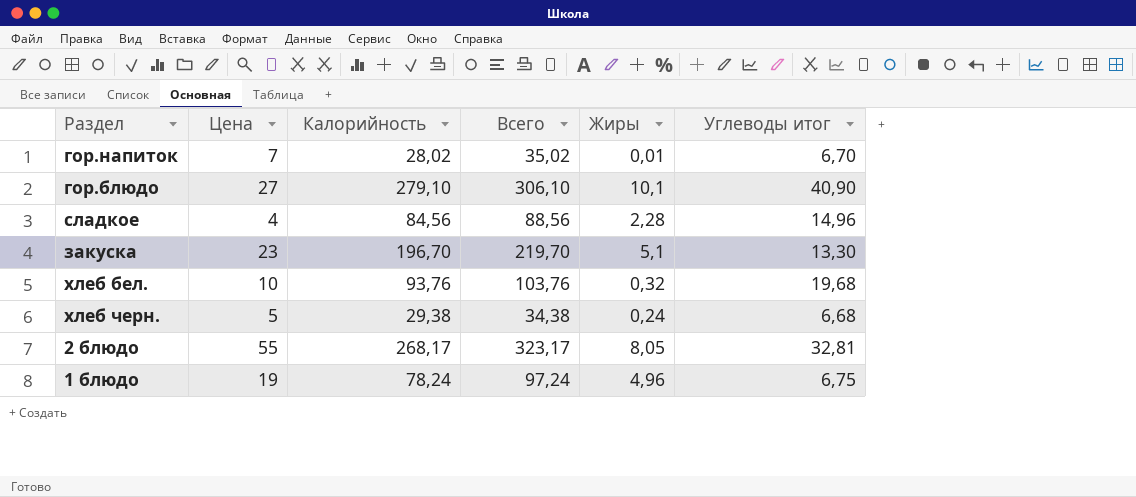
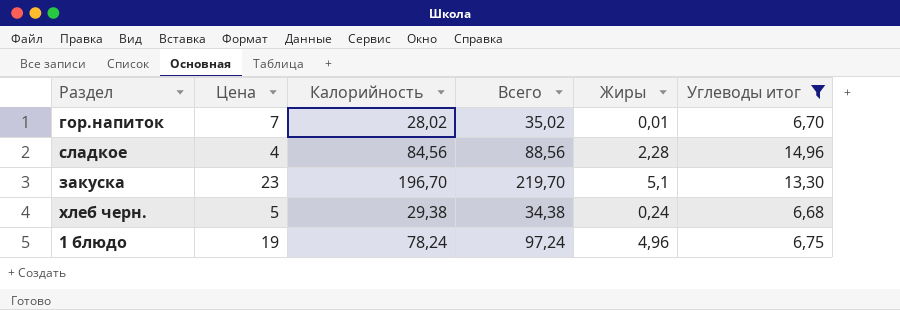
filter: none -> Углеводы итог <= 14,96

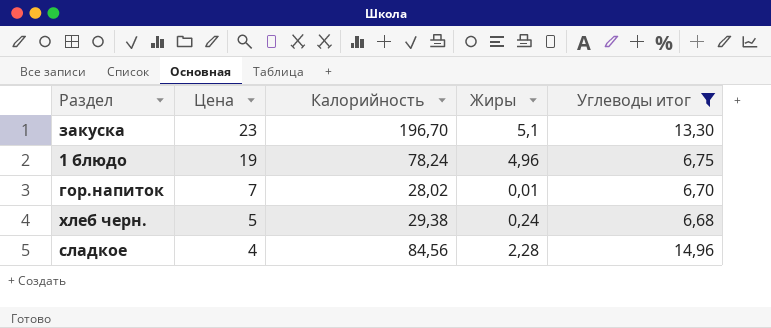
row order: none -> Цена descending
column Всего | formula: [Цена] + [Калорийность] -> none

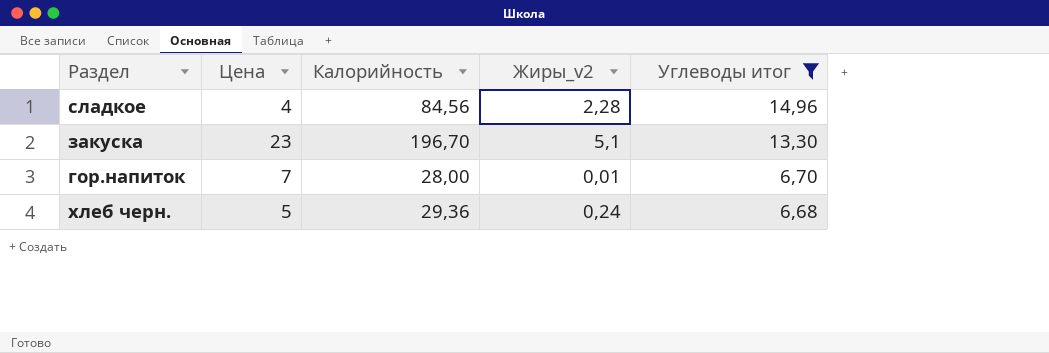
row order: Цена descending -> Углеводы итог descending
column name: Жиры -> Жиры_v2
row 1 блюдо: 19 | 78,24 | 4,96 | 6,75 -> none
гор.напиток | Калорийность: 28,02 -> 28,00
хлеб черн. | Калорийность: 29,38 -> 29,36

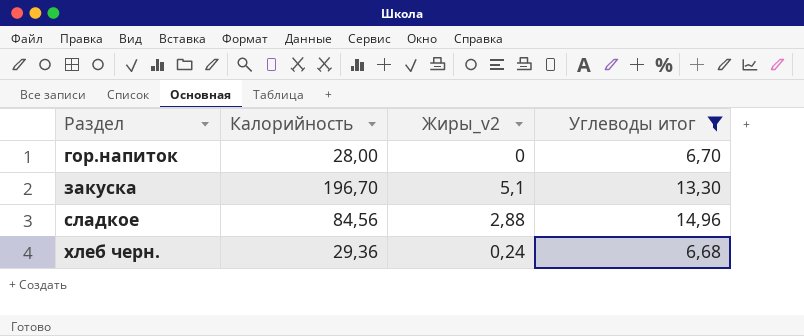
row order: Углеводы итог descending -> Раздел ascending
column Цена | position: 2 -> none
гор.напиток | Жиры_v2: 0,01 -> 0
сладкое | Жиры_v2: 2,28 -> 2,88

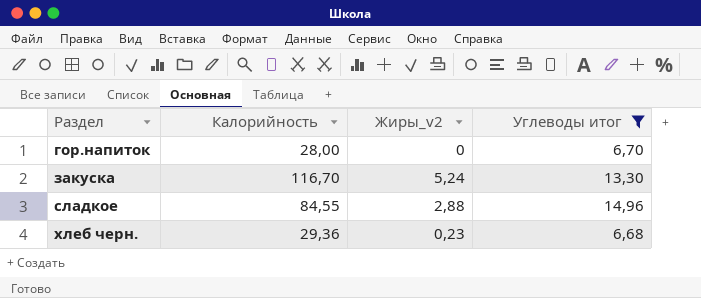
закуска | Калорийность: 196,70 -> 116,70
закуска | Жиры_v2: 5,1 -> 5,24
сладкое | Калорийность: 84,56 -> 84,55
хлеб черн. | Жиры_v2: 0,24 -> 0,23

